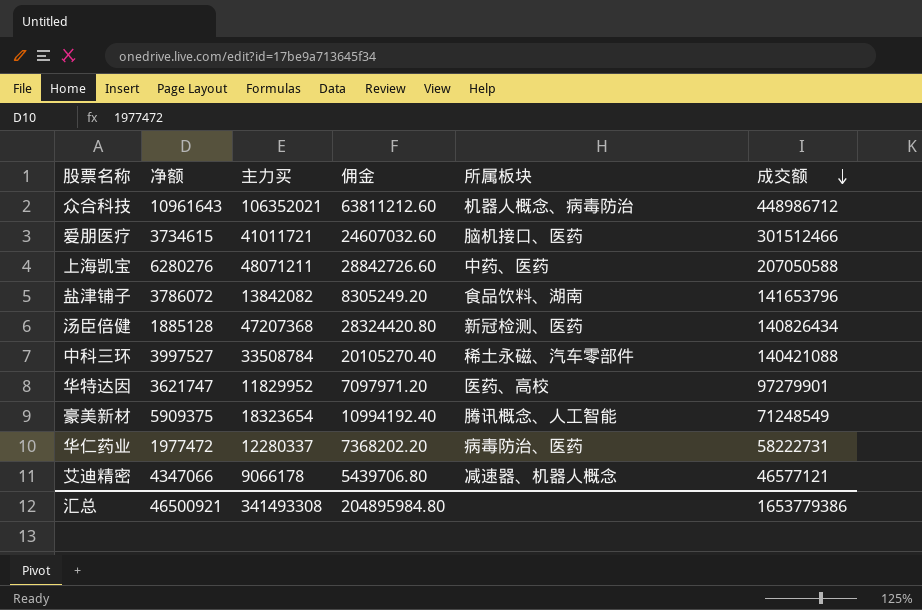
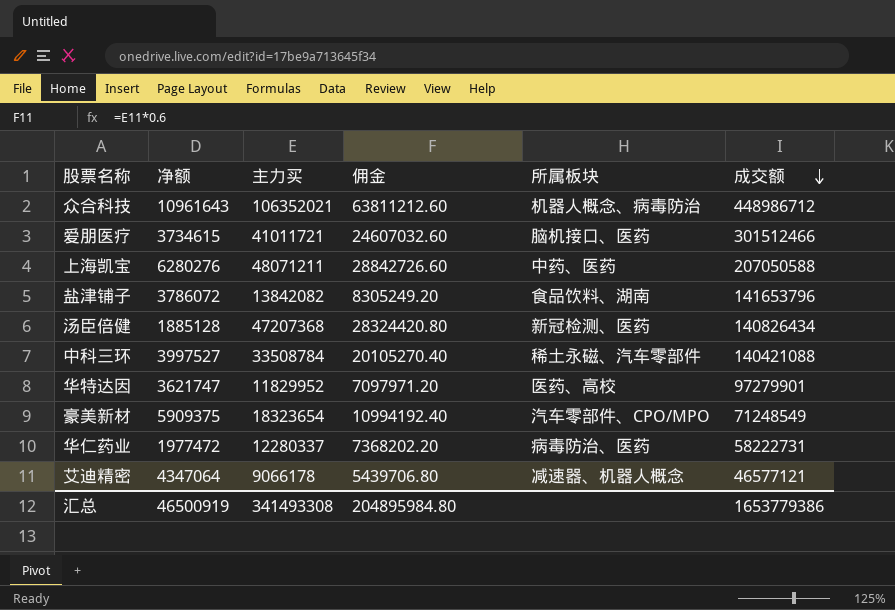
豪美新材 | 所属板块: 腾讯概念、人工智能 -> 汽车零部件、CPO/MPO
艾迪精密 | 净额: 4347066 -> 4347064
汇总 | 净额: 46500921 -> 46500919

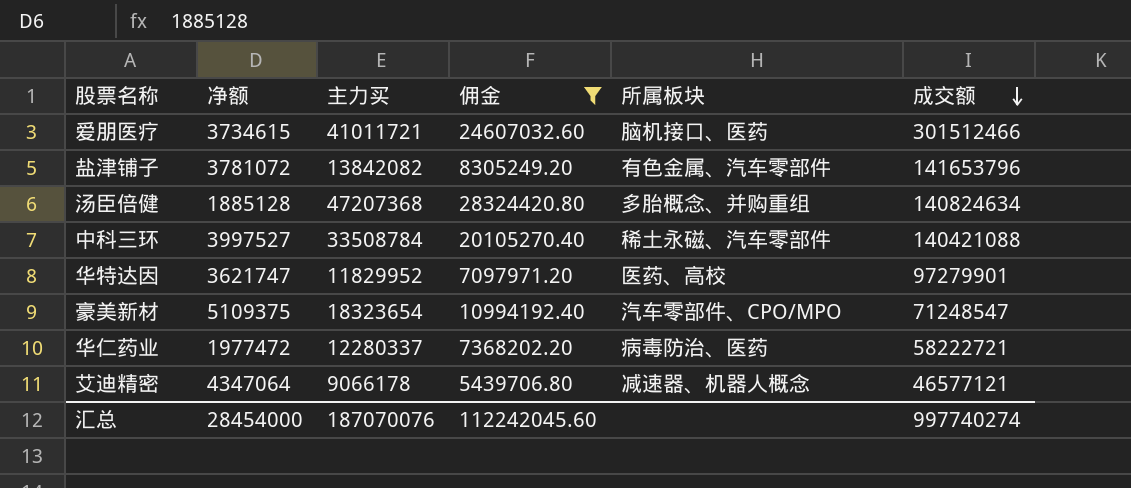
filter: none -> 佣金 <= 28324420.80
盐津铺子 | 净额: 3786072 -> 3781072
盐津铺子 | 所属板块: 食品饮料、湖南 -> 有色金属、汽车零部件
汤臣倍健 | 所属板块: 新冠检测、医药 -> 多胎概念、并购重组
汤臣倍健 | 成交额: 140826434 -> 140824634
豪美新材 | 净额: 5909375 -> 5109375
豪美新材 | 成交额: 71248549 -> 71248547
华仁药业 | 成交额: 58222731 -> 58222721
汇总 | 净额: 46500919 -> 28454000
汇总 | 主力买: 341493308 -> 187070076
汇总 | 佣金: 204895984.80 -> 112242045.60
汇总 | 成交额: 1653779386 -> 997740274

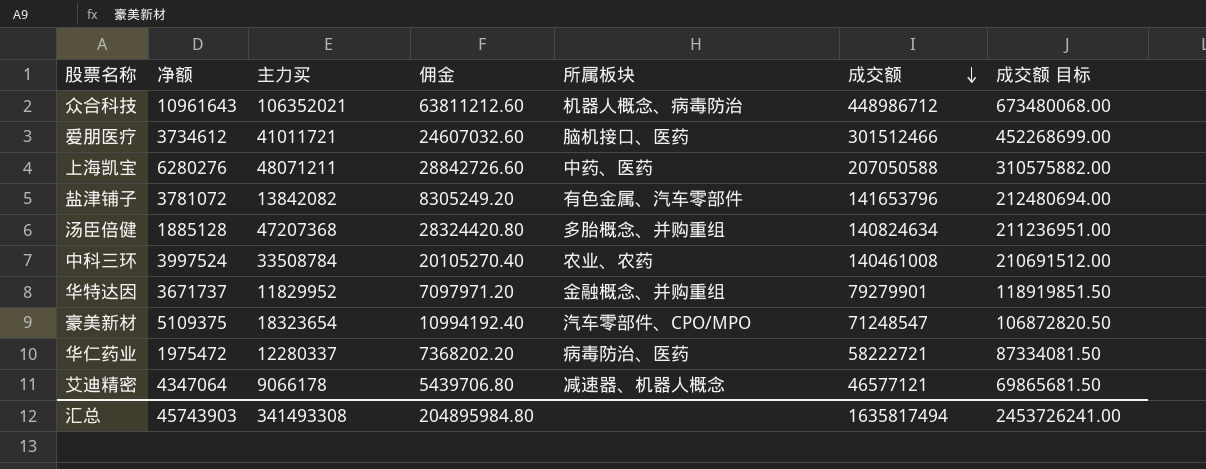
filter: 佣金 <= 28324420.80 -> none
column 成交额 目标 | formula: none -> [成交额] * 1.5
爱朋医疗 | 净额: 3734615 -> 3734612
中科三环 | 净额: 3997527 -> 3997524
中科三环 | 所属板块: 稀土永磁、汽车零部件 -> 农业、农药
中科三环 | 成交额: 140421088 -> 140461008
华特达因 | 净额: 3621747 -> 3671737
华特达因 | 所属板块: 医药、高校 -> 金融概念、并购重组
华特达因 | 成交额: 97279901 -> 79279901
华仁药业 | 净额: 1977472 -> 1975472
汇总 | 净额: 28454000 -> 45743903
汇总 | 主力买: 187070076 -> 341493308
汇总 | 佣金: 112242045.60 -> 204895984.80
汇总 | 成交额: 997740274 -> 1635817494

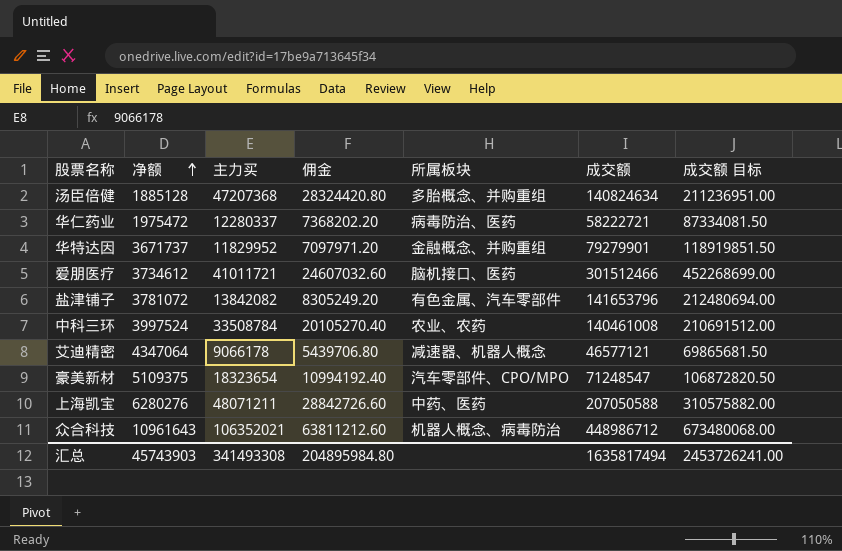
row order: 成交额 descending -> 净额 ascending

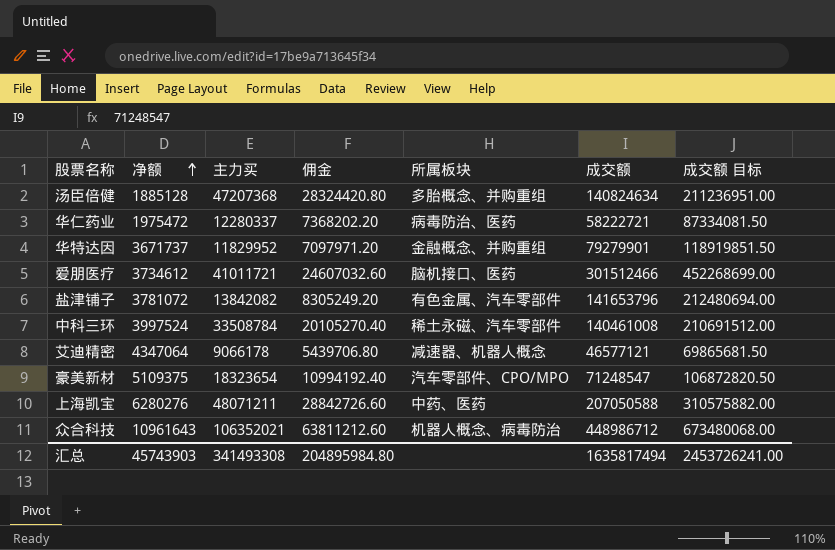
中科三环 | 所属板块: 农业、农药 -> 稀土永磁、汽车零部件

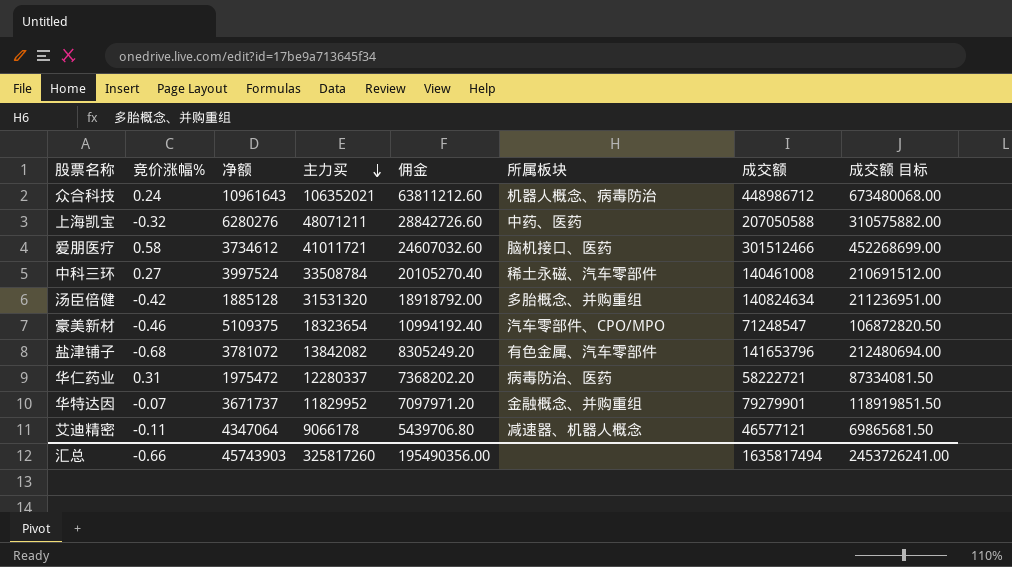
row order: 净额 ascending -> 主力买 descending
column 竞价涨幅% | position: none -> 2
汤臣倍健 | 主力买: 47207368 -> 31531320
汤臣倍健 | 佣金: 28324420.80 -> 18918792.00
汇总 | 主力买: 341493308 -> 325817260
汇总 | 佣金: 204895984.80 -> 195490356.00

